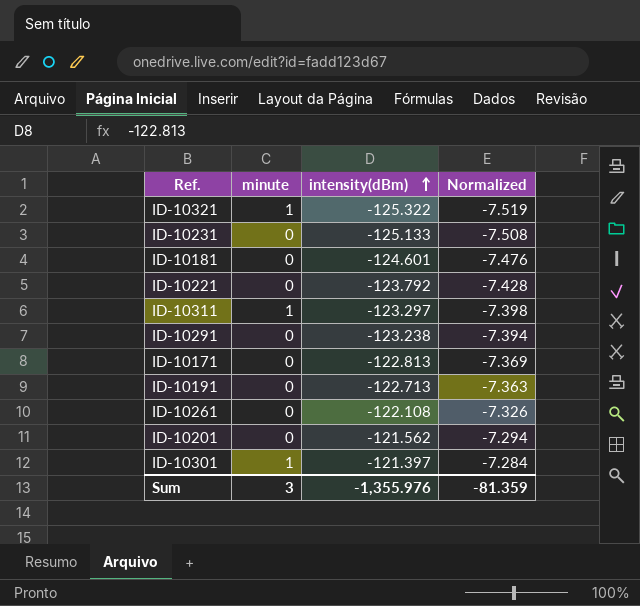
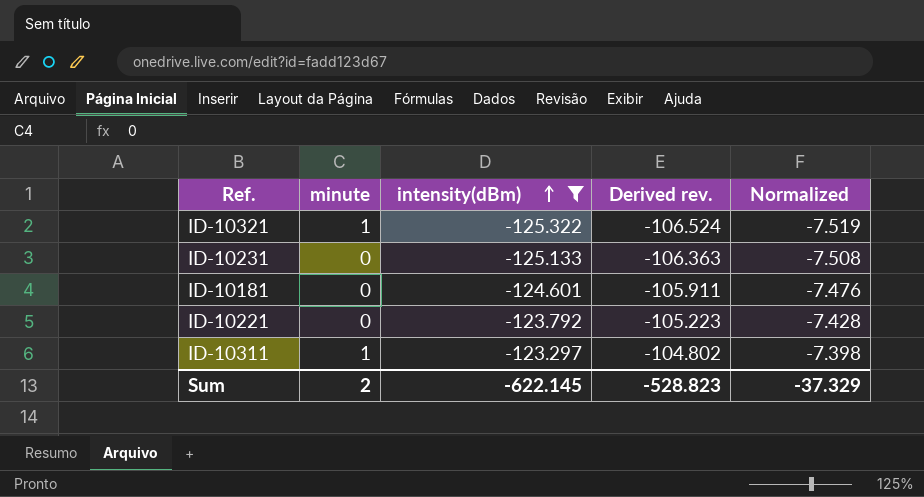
filter: none -> intensity(dBm) <= -123.297
column Derived rev. | formula: none -> [intensity(dBm)] * 0.85
Sum | minute: 3 -> 2
Sum | intensity(dBm): -1,355.976 -> -622.145
Sum | Normalized: -81.359 -> -37.329

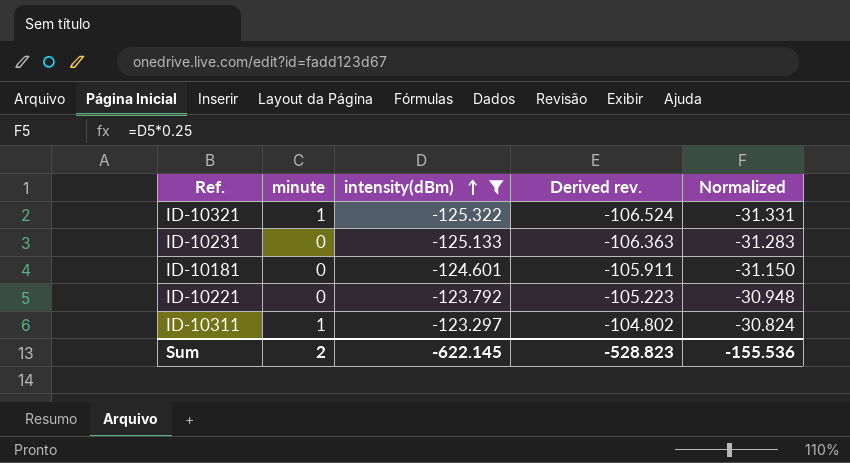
column Normalized | formula: [intensity(dBm)] * 0.06 -> [intensity(dBm)] * 0.25
Sum | Normalized: -37.329 -> -155.536

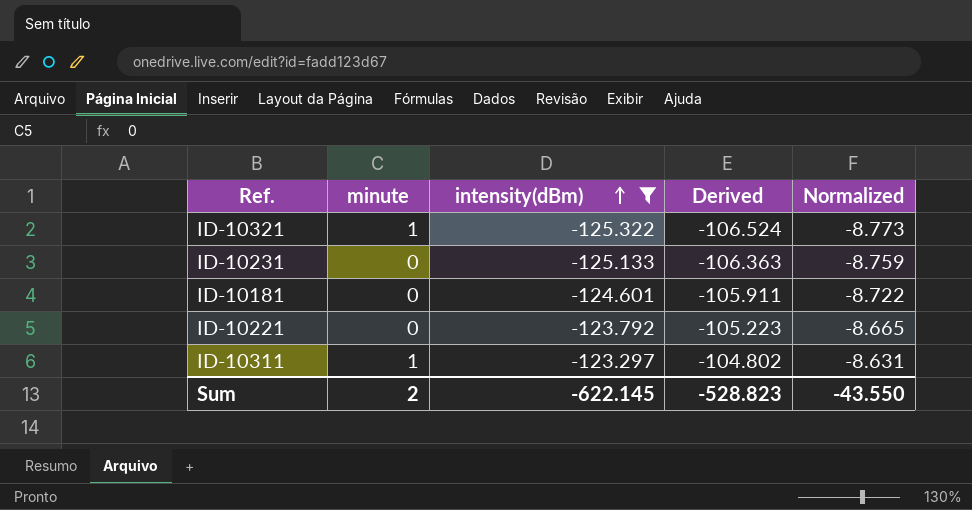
column name: Derived rev. -> Derived
column Normalized | formula: [intensity(dBm)] * 0.25 -> [intensity(dBm)] * 0.07
Sum | Normalized: -155.536 -> -43.550

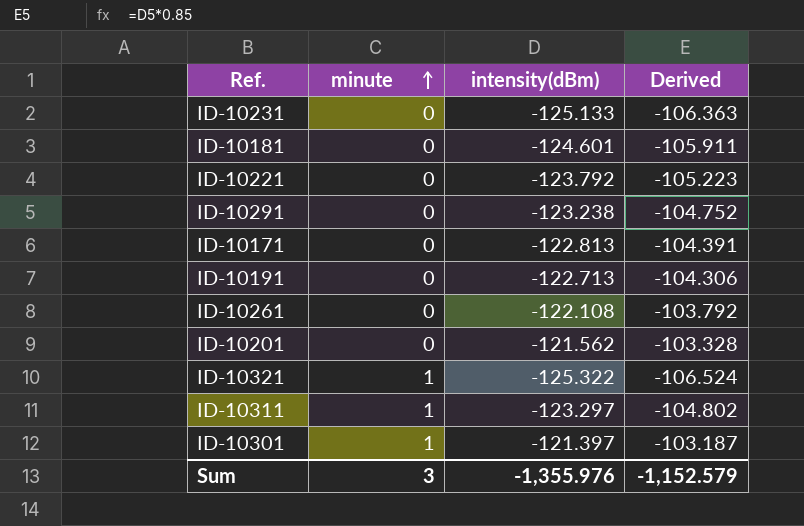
filter: intensity(dBm) <= -123.297 -> none
row order: intensity(dBm) ascending -> minute ascending
column Normalized | formula: [intensity(dBm)] * 0.07 -> none
Sum | minute: 2 -> 3
Sum | intensity(dBm): -622.145 -> -1,355.976
Sum | Derived: -528.823 -> -1,152.579

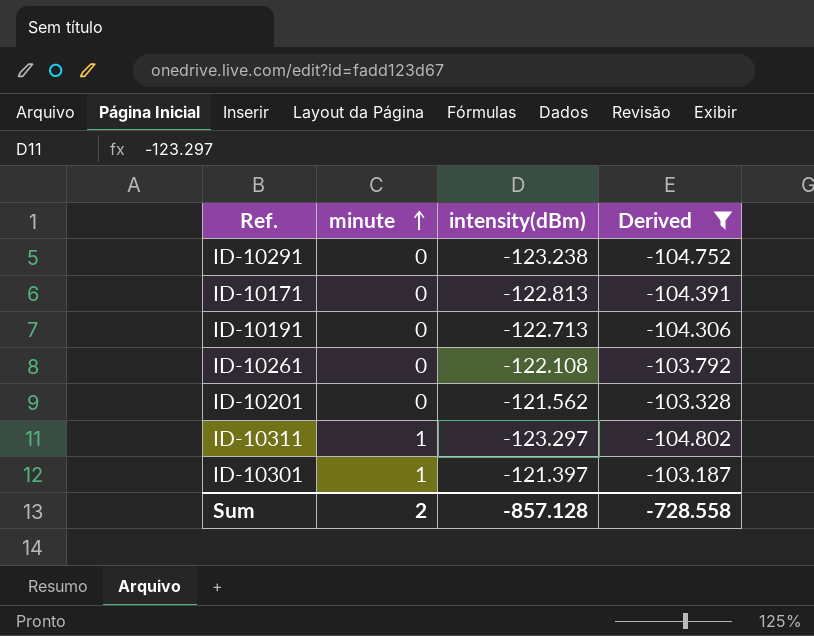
filter: none -> Derived >= -104.802
Sum | minute: 3 -> 2
Sum | intensity(dBm): -1,355.976 -> -857.128
Sum | Derived: -1,152.579 -> -728.558

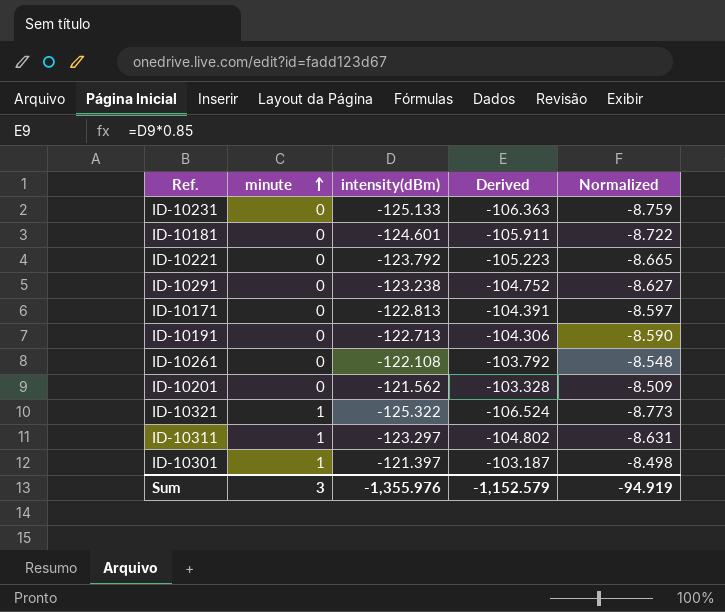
filter: Derived >= -104.802 -> none
column Normalized | formula: none -> [intensity(dBm)] * 0.07
Sum | minute: 2 -> 3
Sum | intensity(dBm): -857.128 -> -1,355.976
Sum | Derived: -728.558 -> -1,152.579

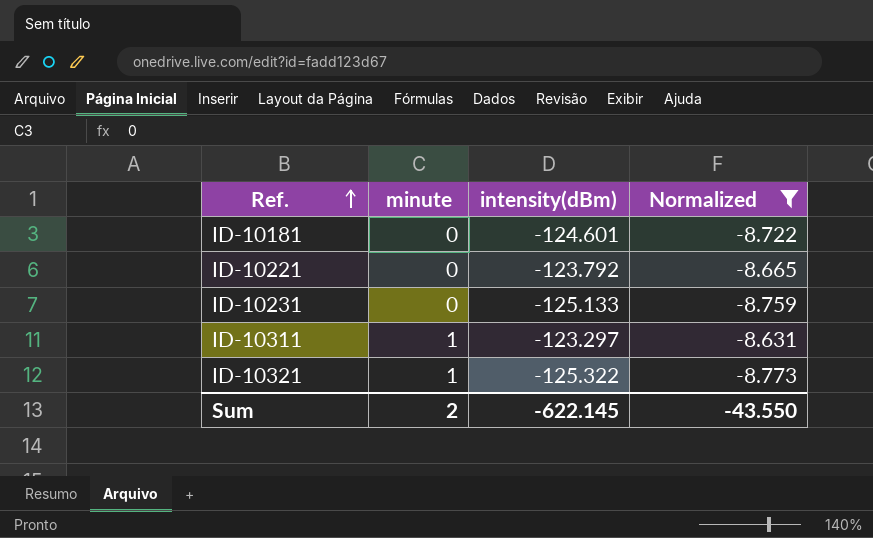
filter: none -> Normalized <= -8.631
row order: minute ascending -> Ref. ascending
column Derived | formula: [intensity(dBm)] * 0.85 -> none
Sum | minute: 3 -> 2
Sum | intensity(dBm): -1,355.976 -> -622.145
Sum | Normalized: -94.919 -> -43.550

